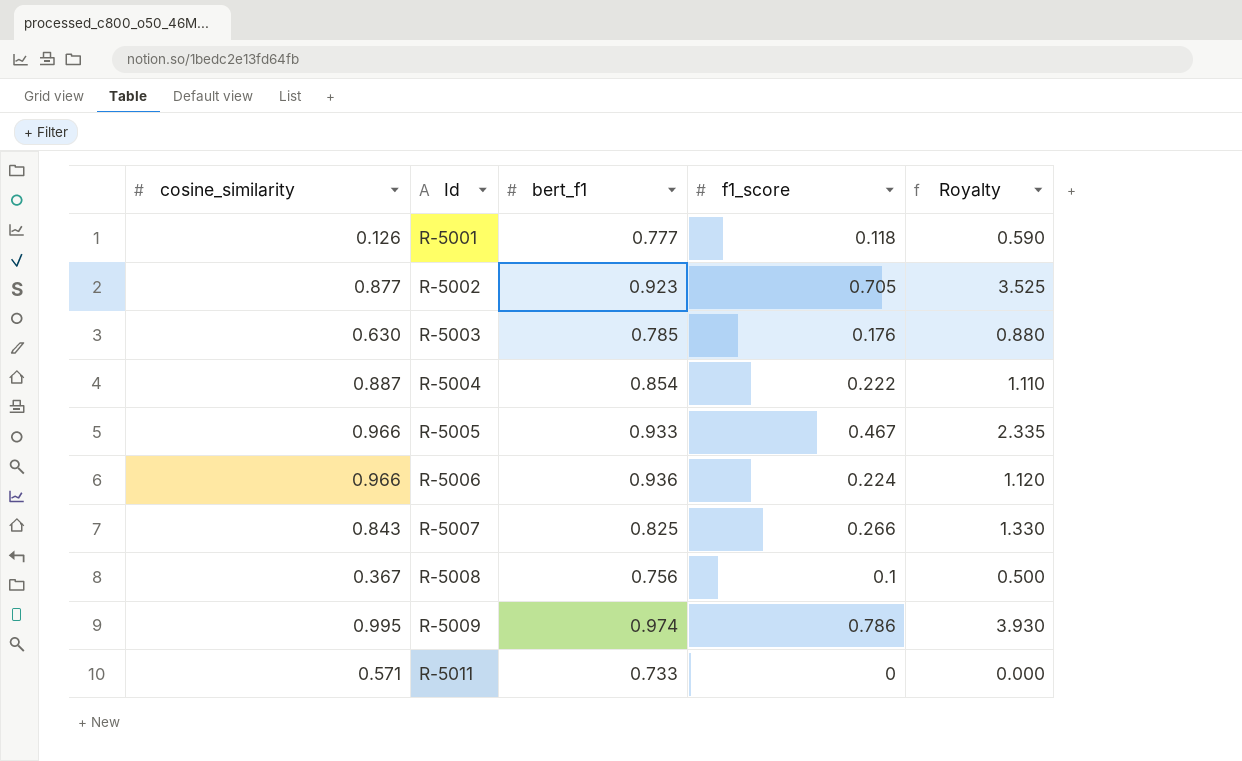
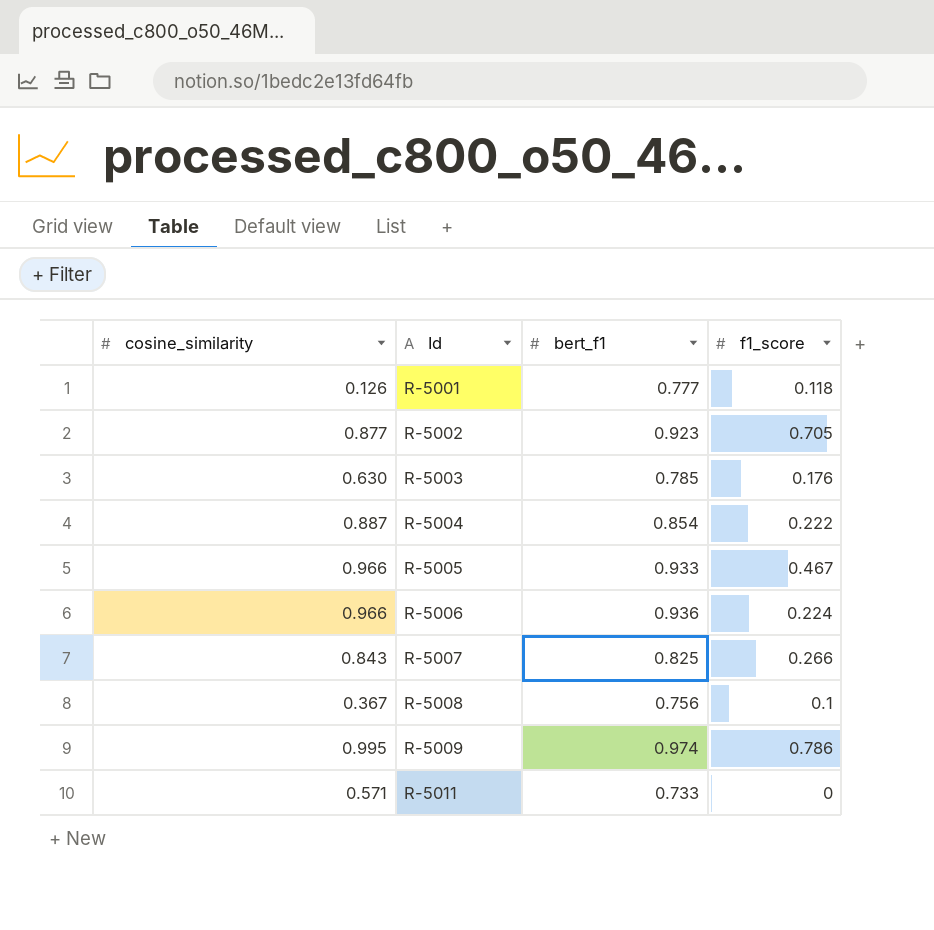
column Royalty | formula: [f1_score] * 5 -> none

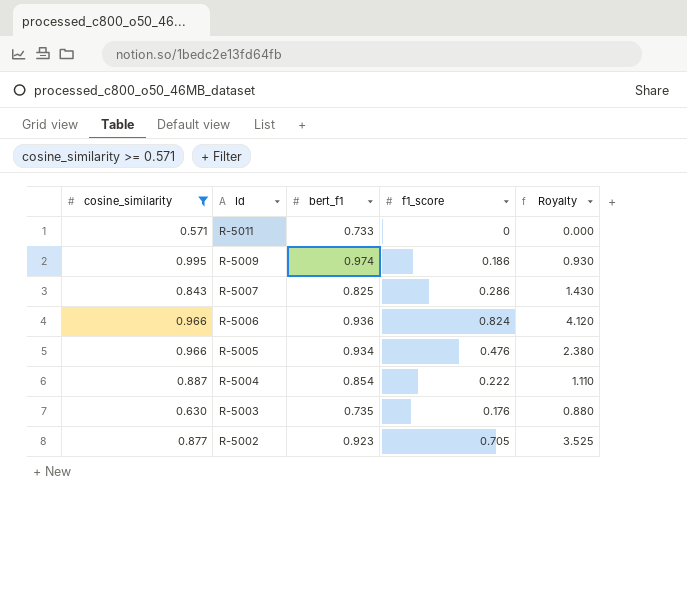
filter: none -> cosine_similarity >= 0.571
row order: Id ascending -> Id descending
column Royalty | formula: none -> [f1_score] * 5
R-5009 | f1_score: 0.786 -> 0.186
R-5007 | f1_score: 0.266 -> 0.286
R-5006 | f1_score: 0.224 -> 0.824
R-5005 | bert_f1: 0.933 -> 0.934
R-5005 | f1_score: 0.467 -> 0.476
R-5003 | bert_f1: 0.785 -> 0.735

